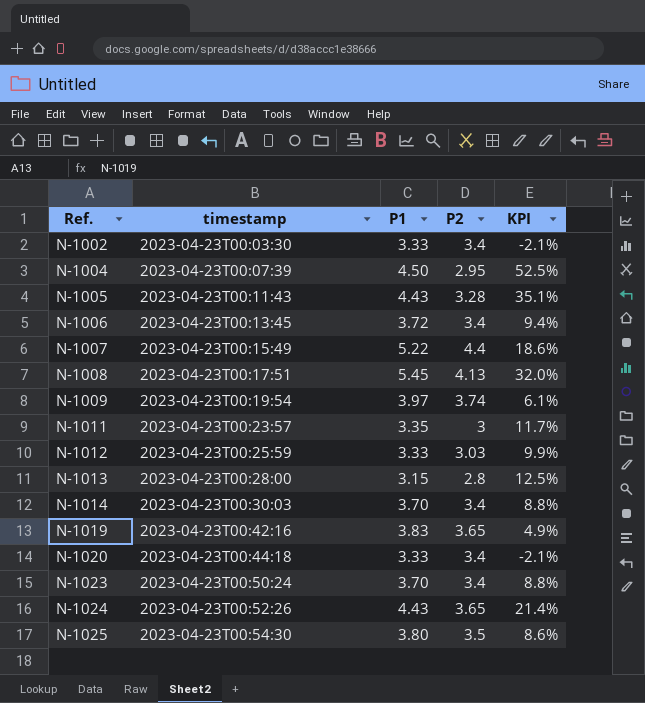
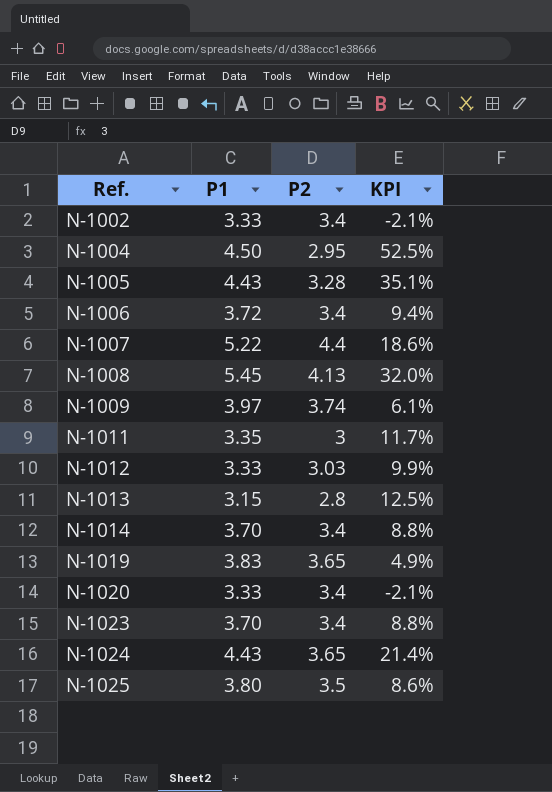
column timestamp | position: 2 -> none

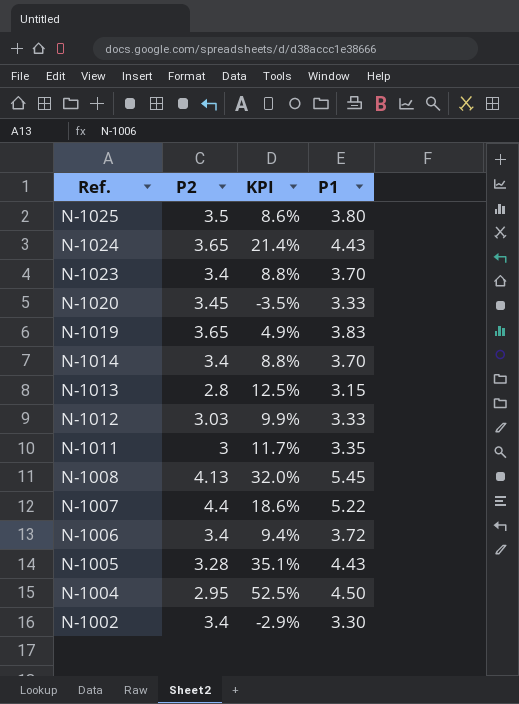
row order: Ref. ascending -> Ref. descending
column P1 | position: 2 -> 4
row N-1009: 3.97 | 3.74 | 6.1% -> none
N-1020 | P2: 3.4 -> 3.45
N-1020 | KPI: -2.1% -> -3.5%
N-1002 | KPI: -2.1% -> -2.9%
N-1002 | P1: 3.33 -> 3.30

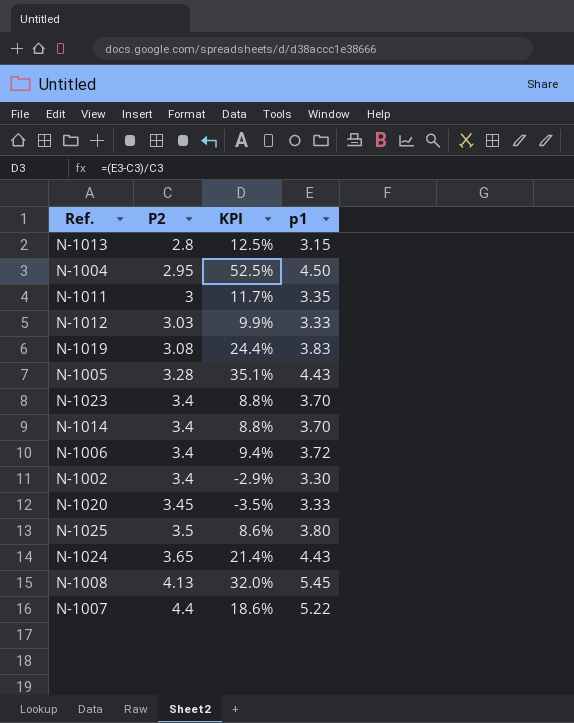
row order: Ref. descending -> P2 ascending
column name: P1 -> p1
N-1019 | P2: 3.65 -> 3.08
N-1019 | KPI: 4.9% -> 24.4%

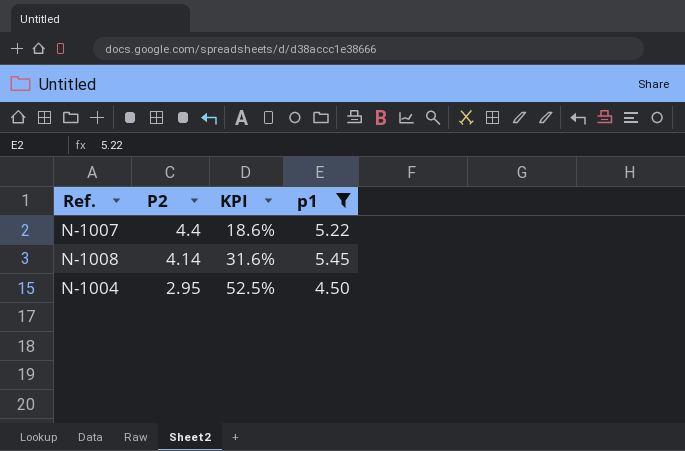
filter: none -> p1 >= 4.50
row order: P2 ascending -> P2 descending
N-1008 | P2: 4.13 -> 4.14
N-1008 | KPI: 32.0% -> 31.6%

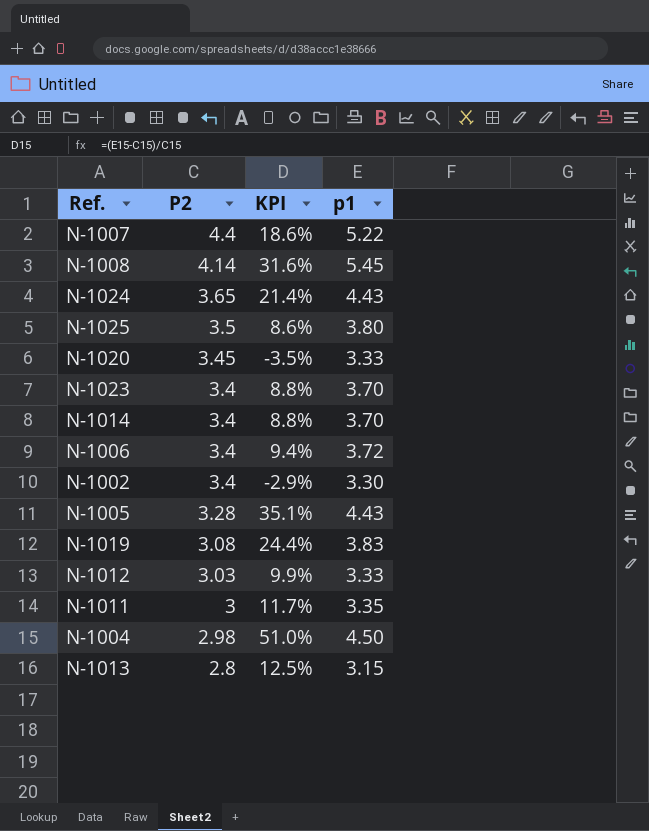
filter: p1 >= 4.50 -> none
N-1004 | P2: 2.95 -> 2.98
N-1004 | KPI: 52.5% -> 51.0%

